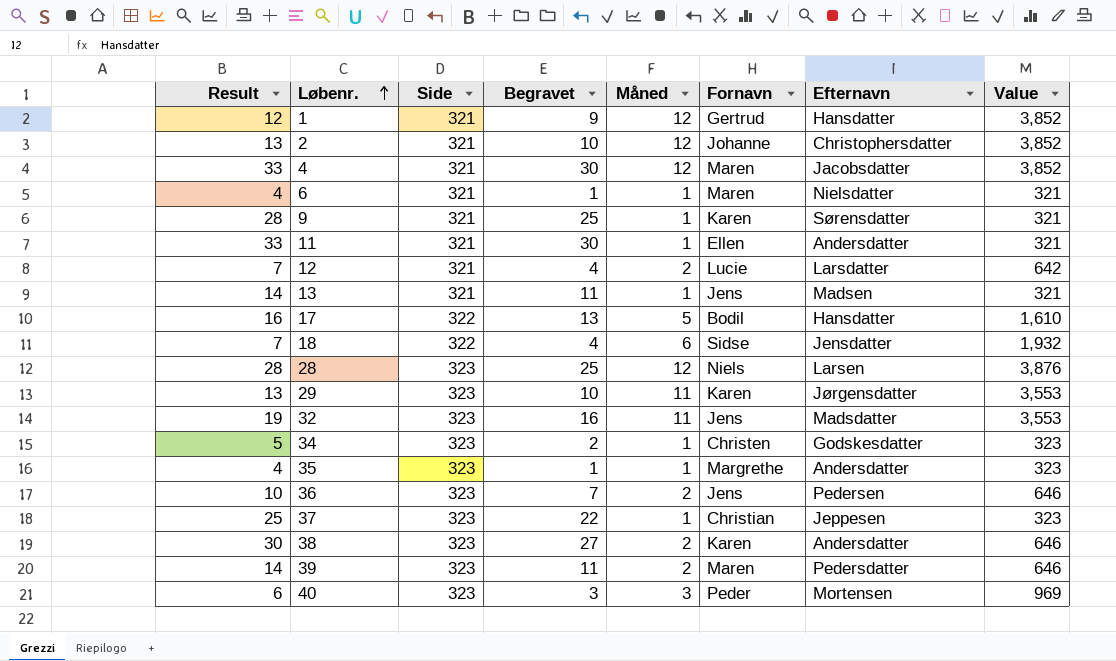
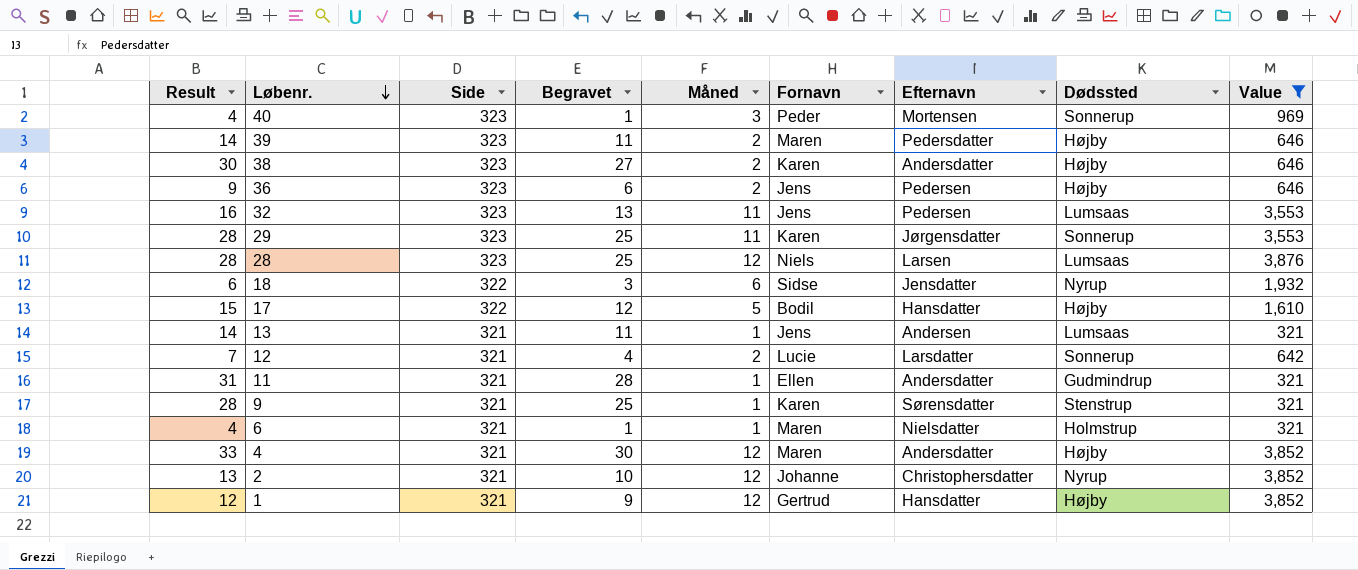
filter: none -> Value != 323
row order: Løbenr. ascending -> Løbenr. descending
column Dødssted | position: none -> 8
40 | Result: 6 -> 4
40 | Begravet: 3 -> 1
36 | Result: 10 -> 9
36 | Begravet: 7 -> 6
32 | Result: 19 -> 16
32 | Begravet: 16 -> 13
32 | Efternavn: Madsdatter -> Pedersen
29 | Result: 13 -> 28
29 | Begravet: 10 -> 25
18 | Result: 7 -> 6
18 | Begravet: 4 -> 3
17 | Result: 16 -> 15
17 | Begravet: 13 -> 12
13 | Efternavn: Madsen -> Andersen
11 | Result: 33 -> 31
11 | Begravet: 30 -> 28
4 | Efternavn: Jacobsdatter -> Andersdatter

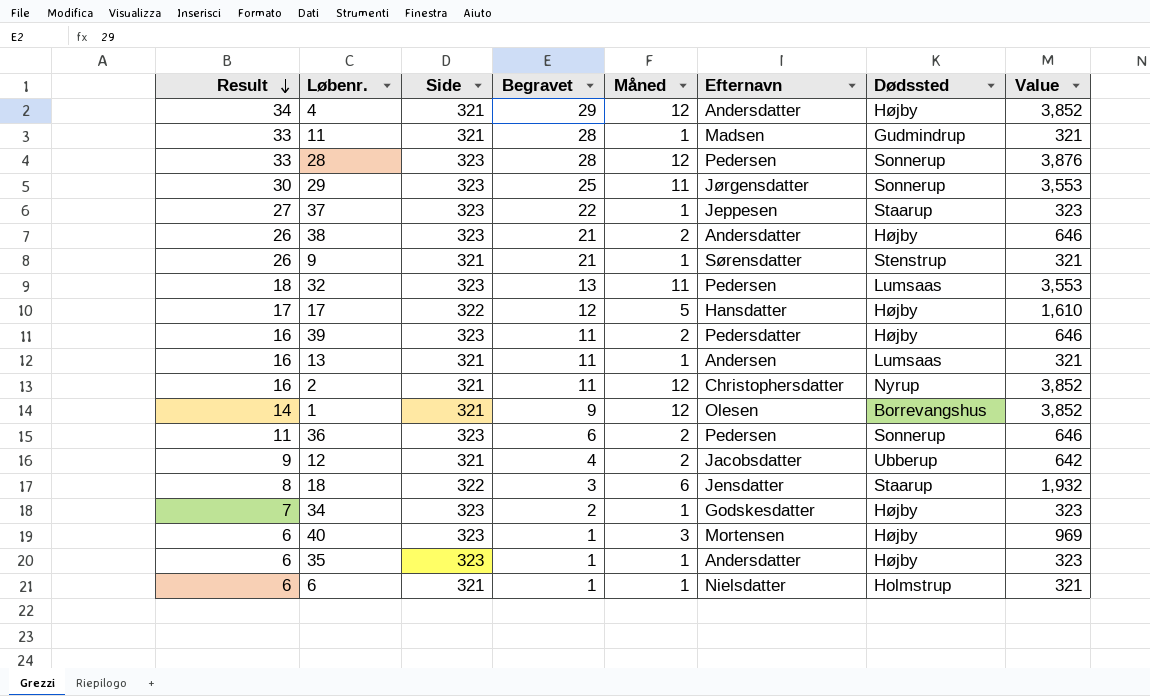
filter: Value != 323 -> none
row order: Løbenr. descending -> Result descending
column Fornavn | position: 6 -> none
column Result | formula: [Begravet] + 3 -> [Begravet] + 5
4 | Begravet: 30 -> 29
11 | Efternavn: Andersdatter -> Madsen
28 | Begravet: 25 -> 28
28 | Efternavn: Larsen -> Pedersen
28 | Dødssted: Lumsaas -> Sonnerup
38 | Begravet: 27 -> 21
9 | Begravet: 25 -> 21
2 | Begravet: 10 -> 11
1 | Efternavn: Hansdatter -> Olesen
1 | Dødssted: Højby -> Borrevangshus
36 | Dødssted: Højby -> Sonnerup
12 | Efternavn: Larsdatter -> Jacobsdatter
12 | Dødssted: Sonnerup -> Ubberup
18 | Dødssted: Nyrup -> Staarup
40 | Dødssted: Sonnerup -> Højby

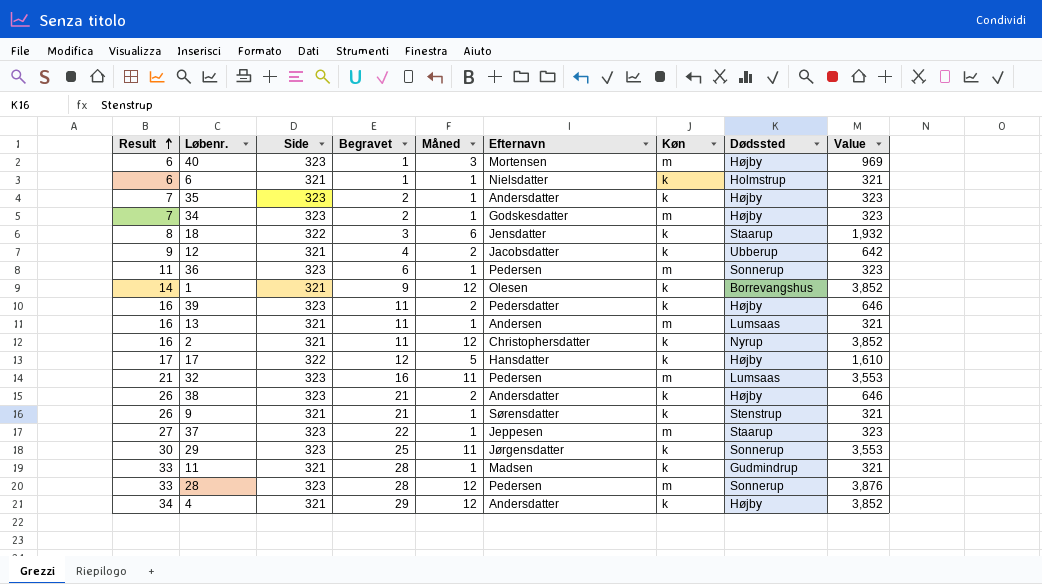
row order: Result descending -> Result ascending
column Køn | position: none -> 7
35 | Result: 6 -> 7
35 | Begravet: 1 -> 2
36 | Måned: 2 -> 1
36 | Value: 646 -> 323
32 | Result: 18 -> 21
32 | Begravet: 13 -> 16

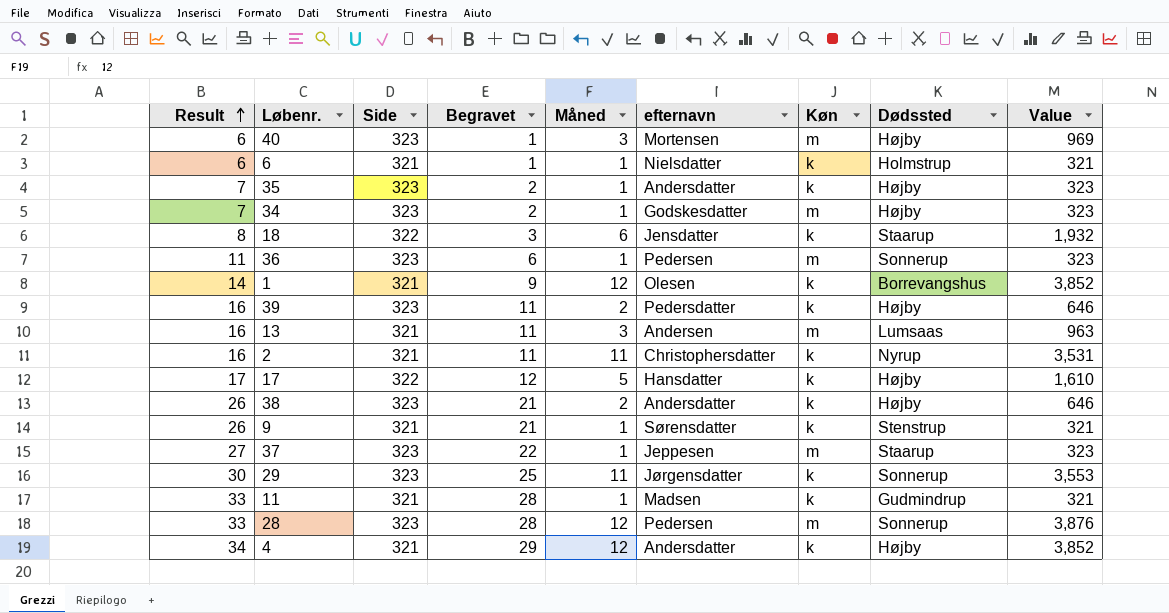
column name: Efternavn -> efternavn
row 12: 9 | 321 | 4 | 2 | Jacobsdatter | k | Ubberup | 642 -> none
row 32: 21 | 323 | 16 | 11 | Pedersen | m | Lumsaas | 3,553 -> none
13 | Måned: 1 -> 3
13 | Value: 321 -> 963
2 | Måned: 12 -> 11
2 | Value: 3,852 -> 3,531

